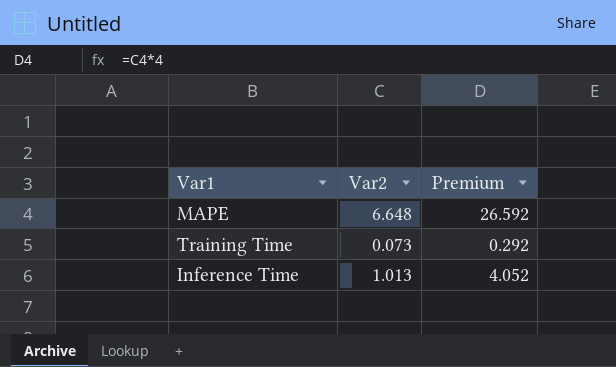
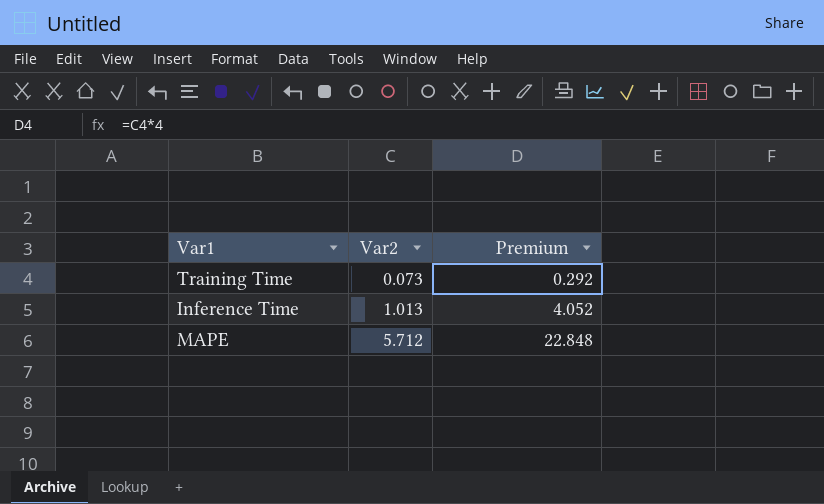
row order: none -> Var2 ascending
MAPE | Var2: 6.648 -> 5.712
MAPE | Premium: 26.592 -> 22.848

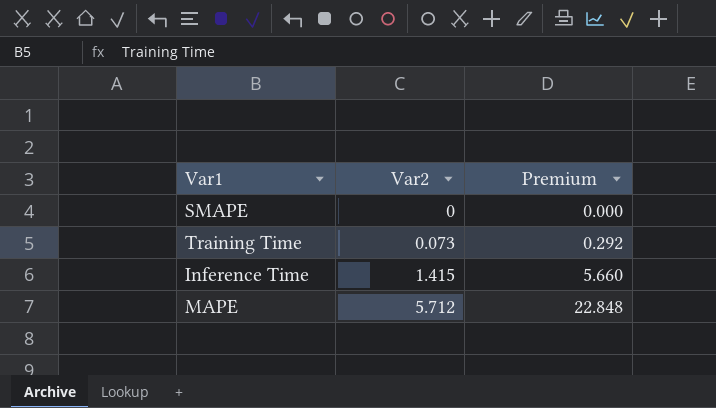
row SMAPE: none -> 0 | 0.000
Inference Time | Var2: 1.013 -> 1.415
Inference Time | Premium: 4.052 -> 5.660

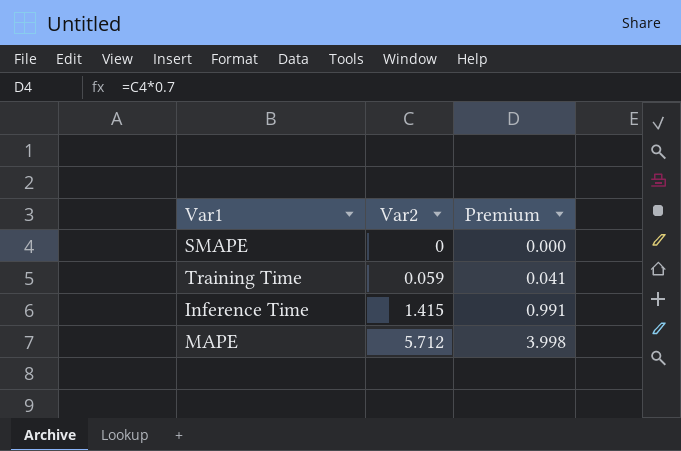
column Premium | formula: [Var2] * 4 -> [Var2] * 0.7
Training Time | Var2: 0.073 -> 0.059

